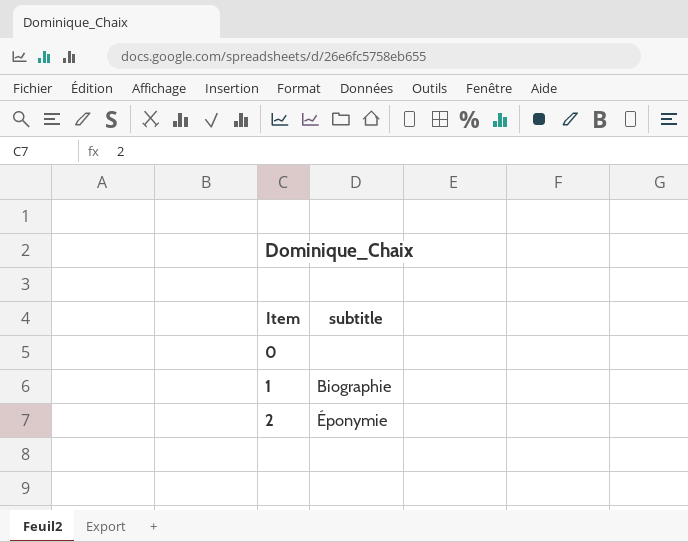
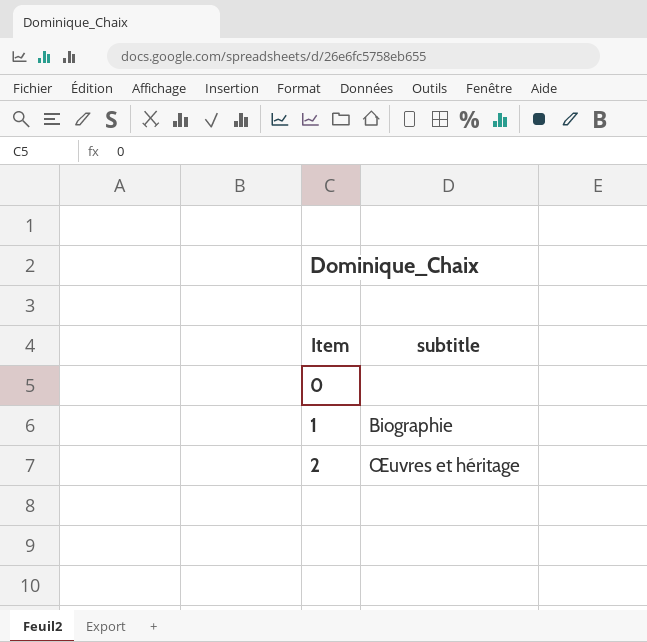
2 | subtitle: Éponymie -> Œuvres et héritage

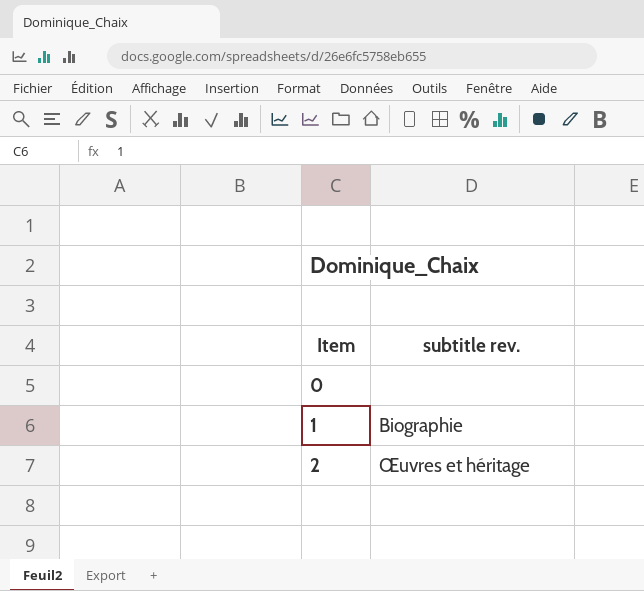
column name: subtitle -> subtitle rev.

